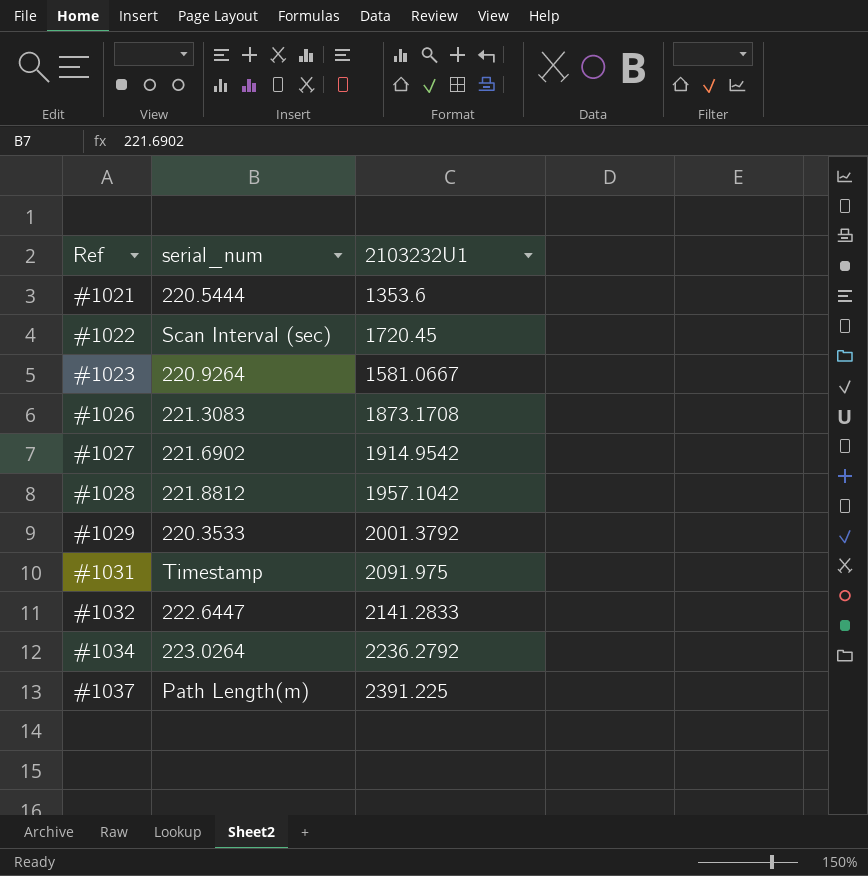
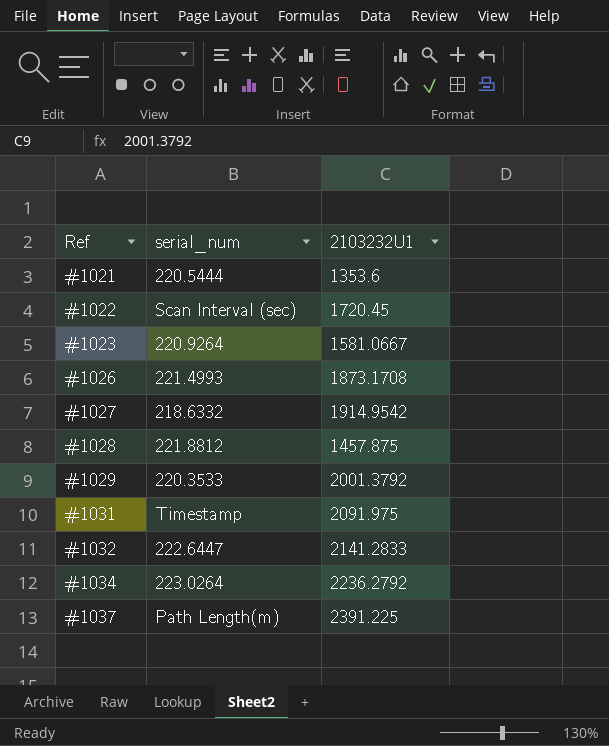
#1026 | serial_num: 221.3083 -> 221.4993
#1027 | serial_num: 221.6902 -> 218.6332
#1028 | 2103232U1: 1957.1042 -> 1457.875

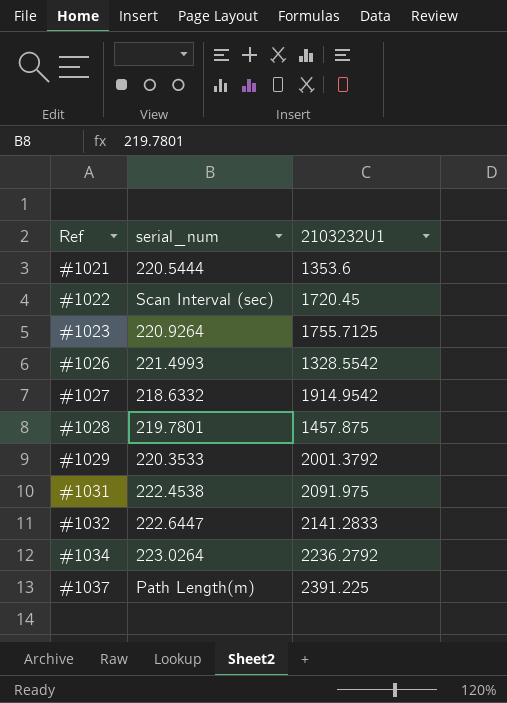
#1023 | 2103232U1: 1581.0667 -> 1755.7125
#1026 | 2103232U1: 1873.1708 -> 1328.5542
#1028 | serial_num: 221.8812 -> 219.7801
#1031 | serial_num: Timestamp -> 222.4538

